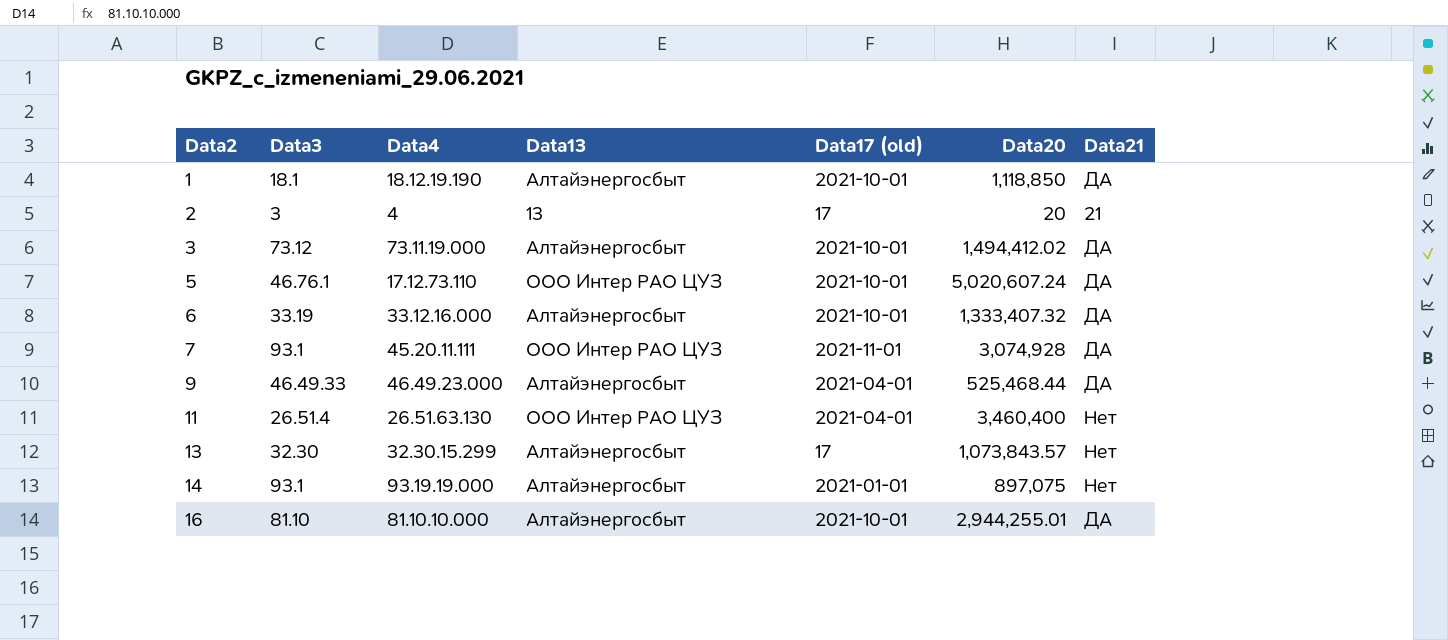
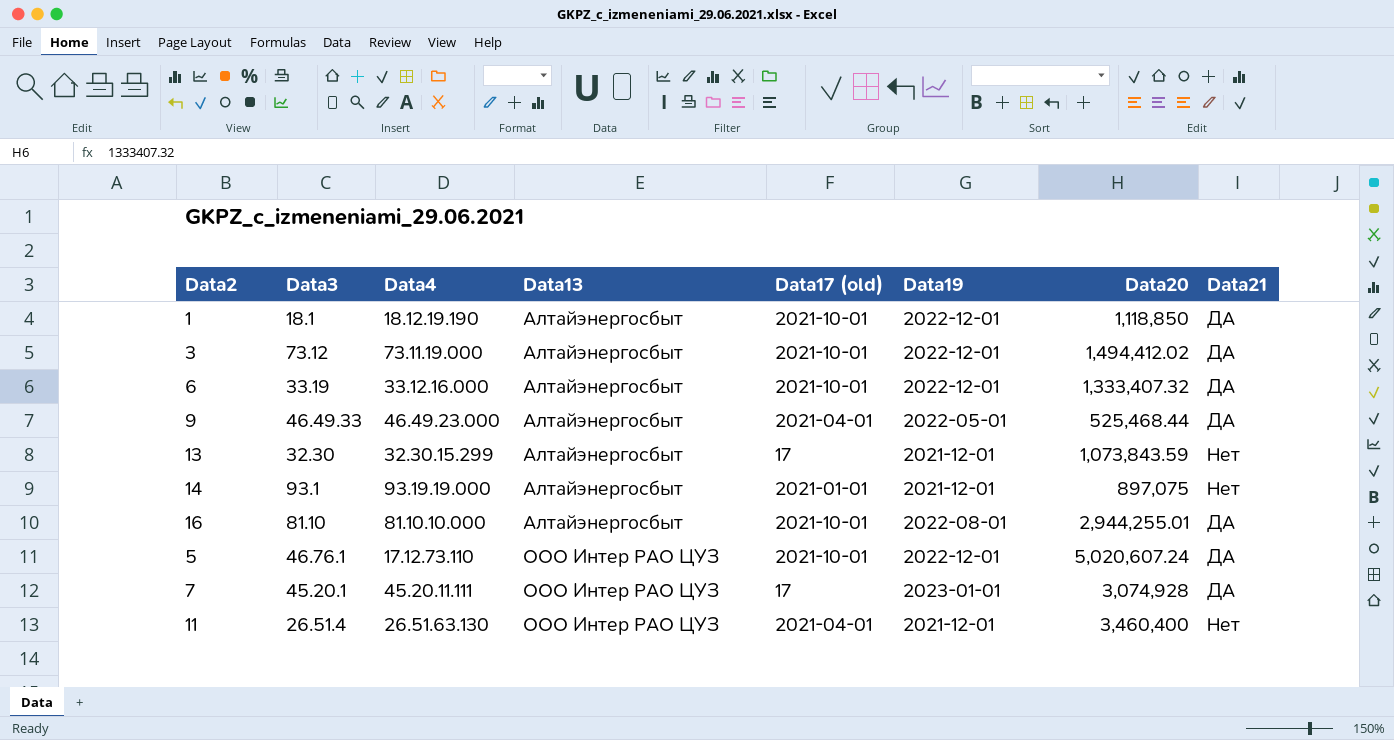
row order: Data2 ascending -> Data13 ascending
column Data19 | position: none -> 6
row 2: 3 | 4 | 13 | 17 | 20 | 21 -> none
13 | Data20: 1,073,843.57 -> 1,073,843.59
7 | Data3: 93.1 -> 45.20.1
7 | Data17 (old): 2021-11-01 -> 17

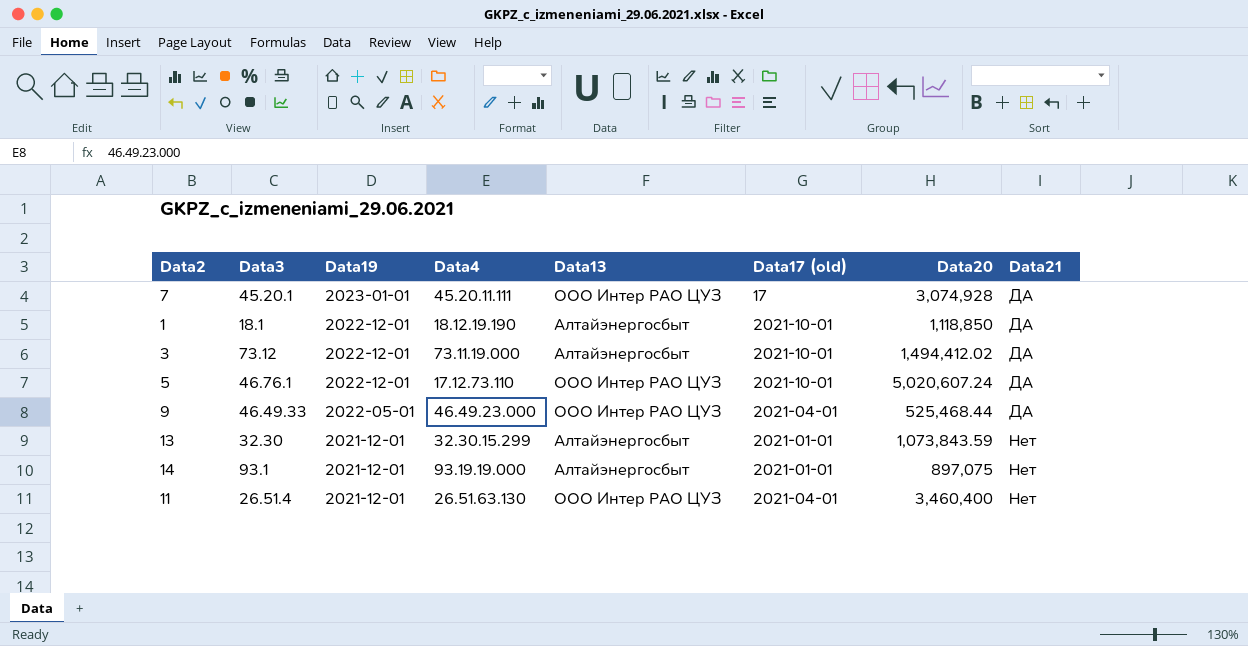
row order: Data13 ascending -> Data19 descending
column Data19 | position: 6 -> 3
row 6: 33.19 | 33.12.16.000 | Алтайэнергосбыт | 2021-10-01 | 2022-12-01 | 1,333,407.32 | ДА -> none
row 16: 81.10 | 81.10.10.000 | Алтайэнергосбыт | 2021-10-01 | 2022-08-01 | 2,944,255.01 | ДА -> none
9 | Data13: Алтайэнергосбыт -> ООО Интер РАО ЦУЗ
13 | Data17 (old): 17 -> 2021-01-01

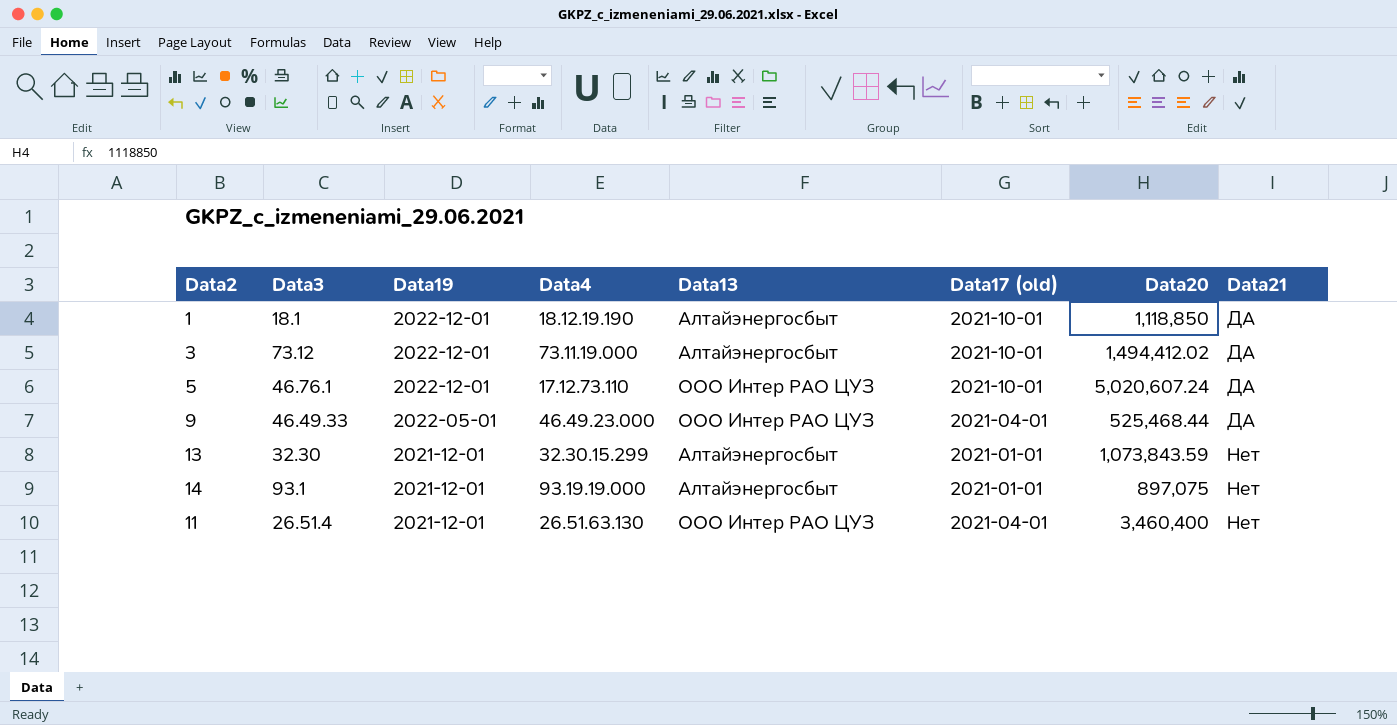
row 7: 45.20.1 | 2023-01-01 | 45.20.11.111 | ООО Интер РАО ЦУЗ | 17 | 3,074,928 | ДА -> none

